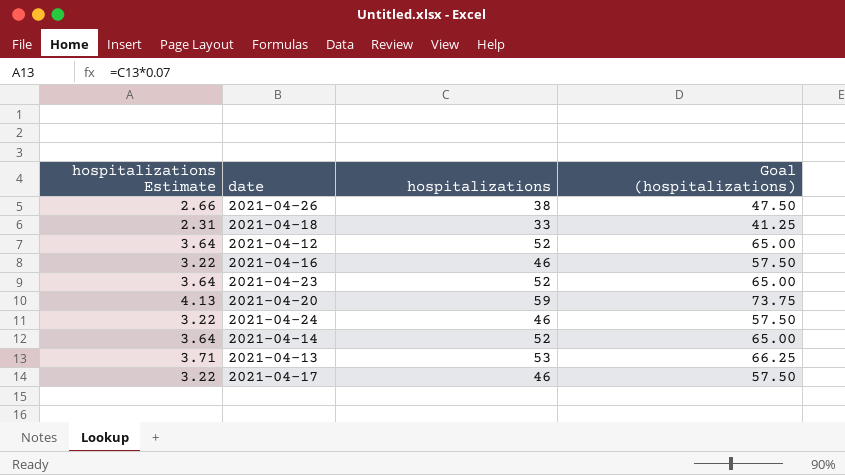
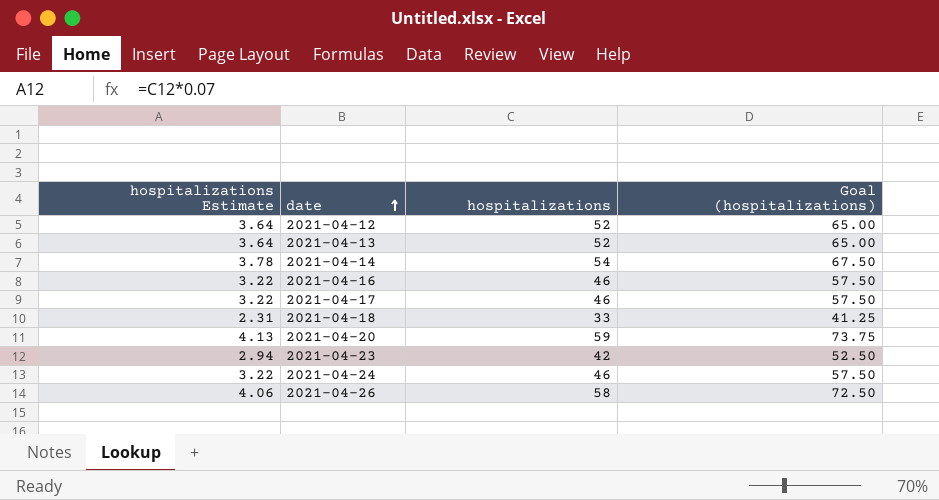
row order: none -> date ascending
2021-04-13 | hospitalizations Estimate: 3.71 -> 3.64
2021-04-13 | hospitalizations: 53 -> 52
2021-04-13 | Goal (hospitalizations): 66.25 -> 65.00
2021-04-14 | hospitalizations Estimate: 3.64 -> 3.78
2021-04-14 | hospitalizations: 52 -> 54
2021-04-14 | Goal (hospitalizations): 65.00 -> 67.50
2021-04-23 | hospitalizations Estimate: 3.64 -> 2.94
2021-04-23 | hospitalizations: 52 -> 42
2021-04-23 | Goal (hospitalizations): 65.00 -> 52.50
2021-04-26 | hospitalizations Estimate: 2.66 -> 4.06
2021-04-26 | hospitalizations: 38 -> 58
2021-04-26 | Goal (hospitalizations): 47.50 -> 72.50

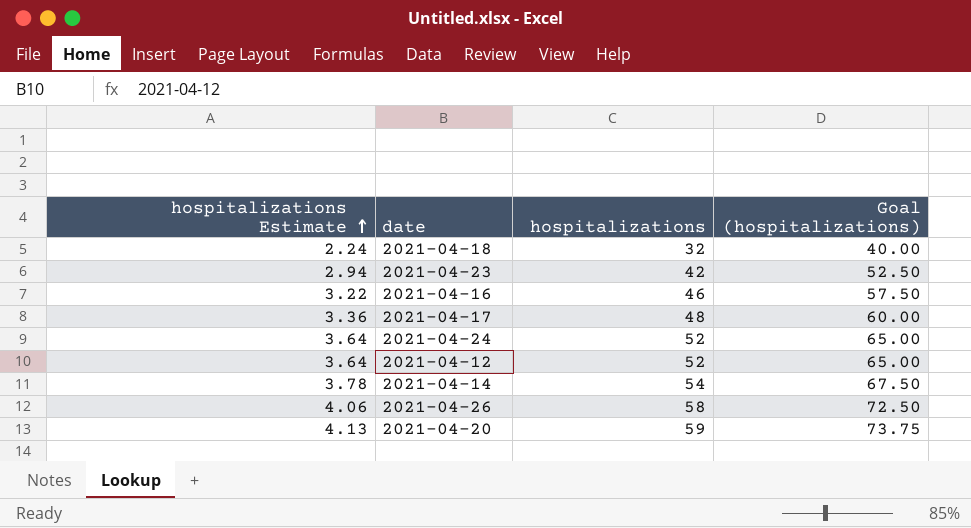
row order: date ascending -> hospitalizations Estimate ascending
row 2021-04-13: 3.64 | 52 | 65.00 -> none
2021-04-18 | hospitalizations Estimate: 2.31 -> 2.24
2021-04-18 | hospitalizations: 33 -> 32
2021-04-18 | Goal (hospitalizations): 41.25 -> 40.00
2021-04-17 | hospitalizations Estimate: 3.22 -> 3.36
2021-04-17 | hospitalizations: 46 -> 48
2021-04-17 | Goal (hospitalizations): 57.50 -> 60.00
2021-04-24 | hospitalizations Estimate: 3.22 -> 3.64
2021-04-24 | hospitalizations: 46 -> 52
2021-04-24 | Goal (hospitalizations): 57.50 -> 65.00

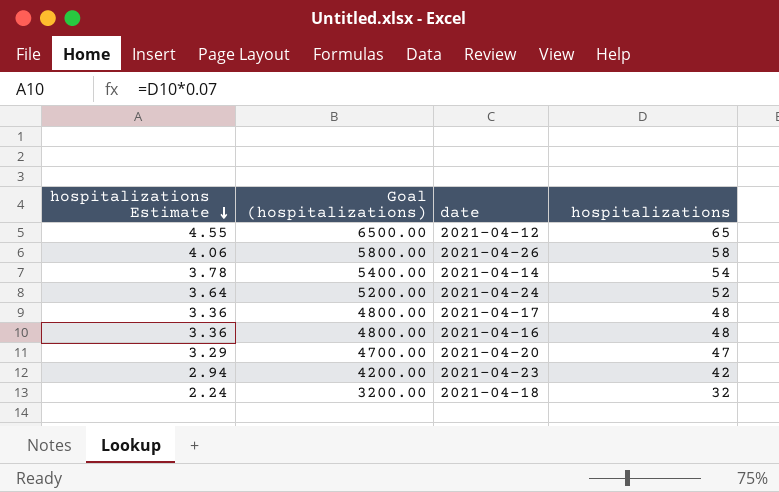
row order: hospitalizations Estimate ascending -> hospitalizations Estimate descending
column Goal (hospitalizations) | formula: [hospitalizations] * 1.25 -> [hospitalizations] * 100
column Goal (hospitalizations) | position: 4 -> 2
2021-04-12 | hospitalizations Estimate: 3.64 -> 4.55
2021-04-12 | hospitalizations: 52 -> 65
2021-04-16 | hospitalizations Estimate: 3.22 -> 3.36
2021-04-16 | hospitalizations: 46 -> 48
2021-04-20 | hospitalizations Estimate: 4.13 -> 3.29
2021-04-20 | hospitalizations: 59 -> 47

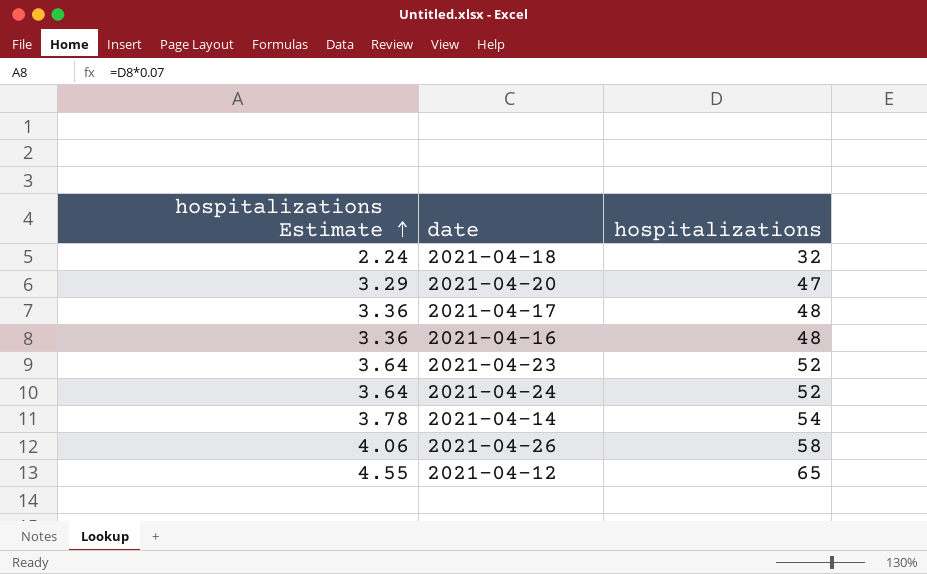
row order: hospitalizations Estimate descending -> hospitalizations Estimate ascending
column Goal (hospitalizations) | formula: [hospitalizations] * 100 -> none
2021-04-23 | hospitalizations Estimate: 2.94 -> 3.64
2021-04-23 | hospitalizations: 42 -> 52

